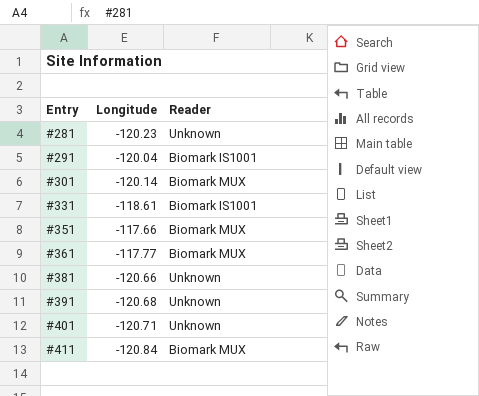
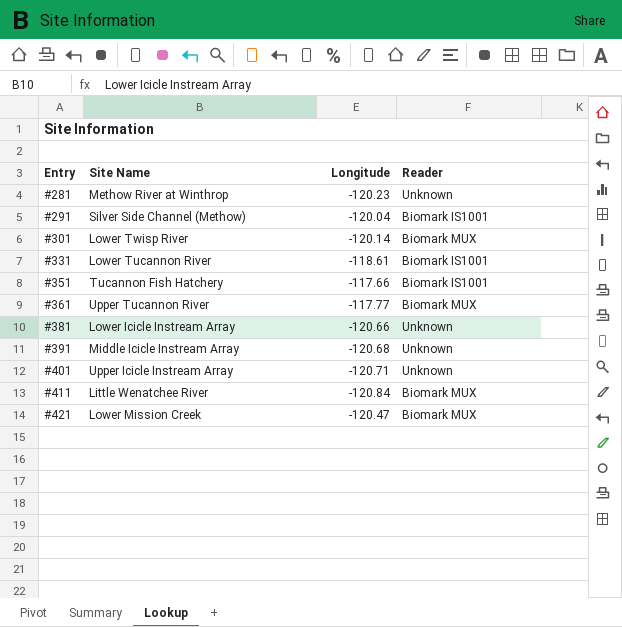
column Site Name | position: none -> 2
#351 | Reader: Biomark MUX -> Biomark IS1001
row #421: none -> Lower Mission Creek | -120.47 | Biomark MUX

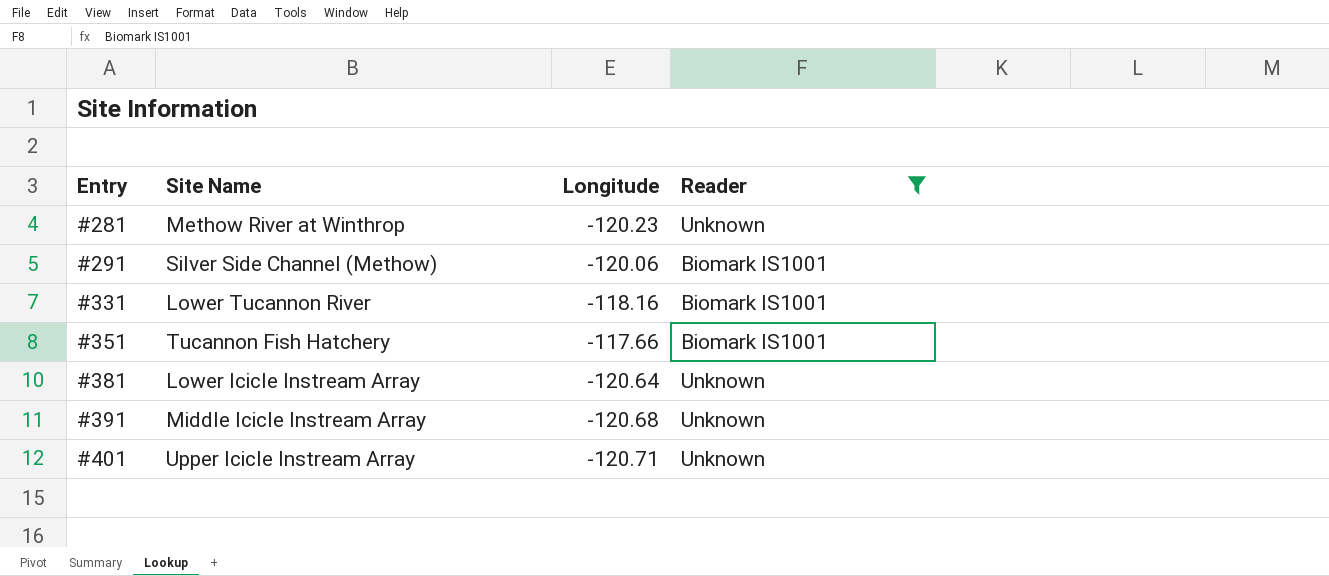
filter: none -> Reader != Biomark MUX
#291 | Longitude: -120.04 -> -120.06
#331 | Longitude: -118.61 -> -118.16
#381 | Longitude: -120.66 -> -120.64

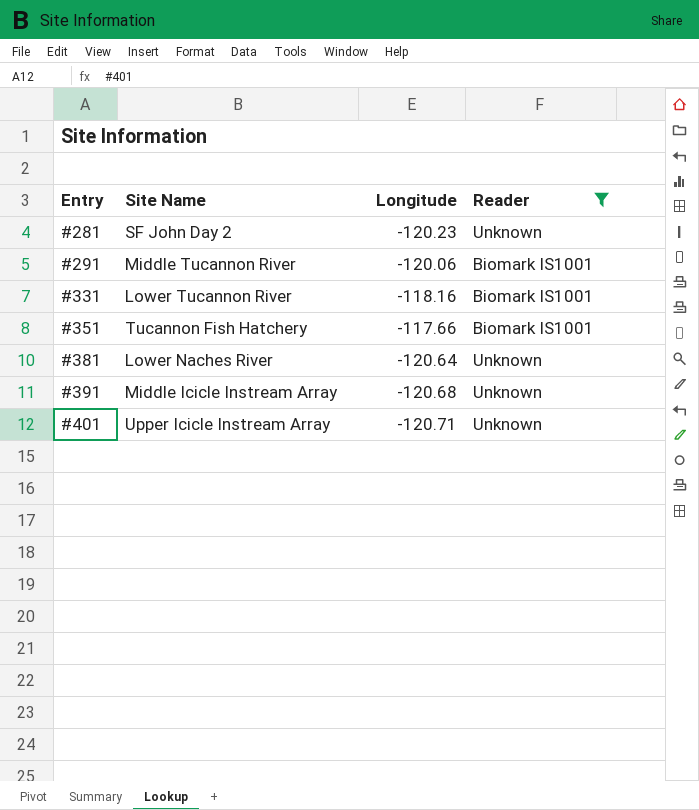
#281 | Site Name: Methow River at Winthrop -> SF John Day 2
#291 | Site Name: Silver Side Channel (Methow) -> Middle Tucannon River
#381 | Site Name: Lower Icicle Instream Array -> Lower Naches River

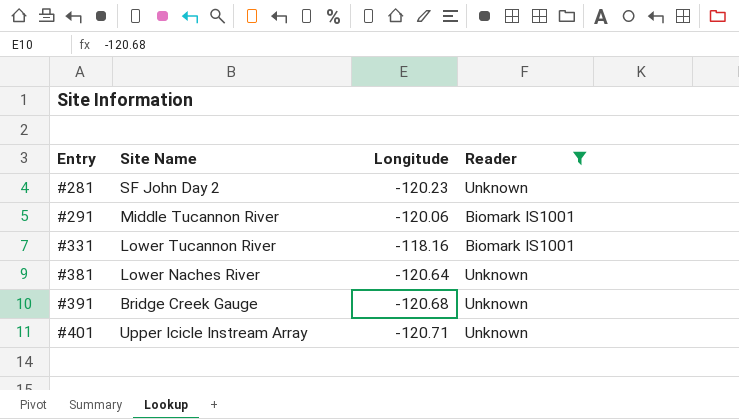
row #351: Tucannon Fish Hatchery | -117.66 | Biomark IS1001 -> none
#391 | Site Name: Middle Icicle Instream Array -> Bridge Creek Gauge

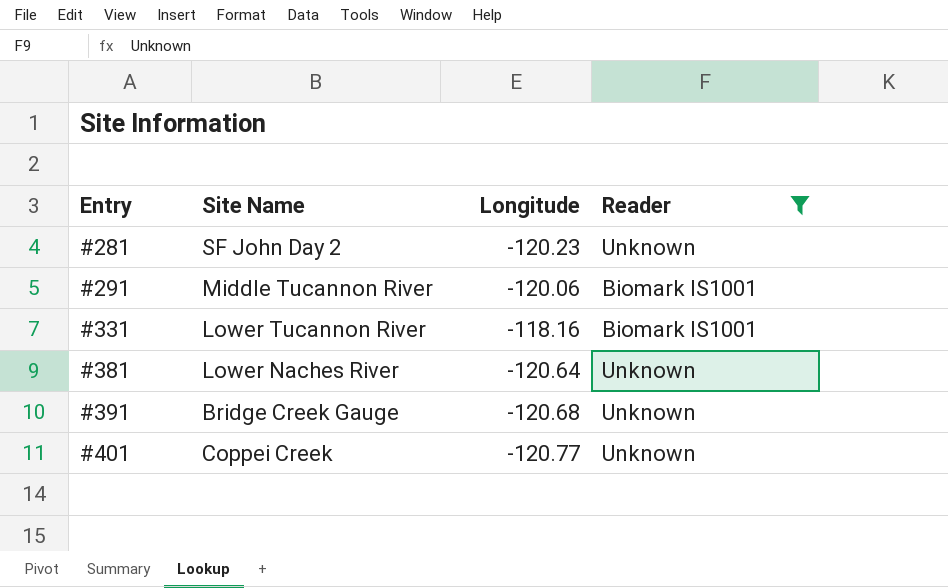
#401 | Site Name: Upper Icicle Instream Array -> Coppei Creek
#401 | Longitude: -120.71 -> -120.77

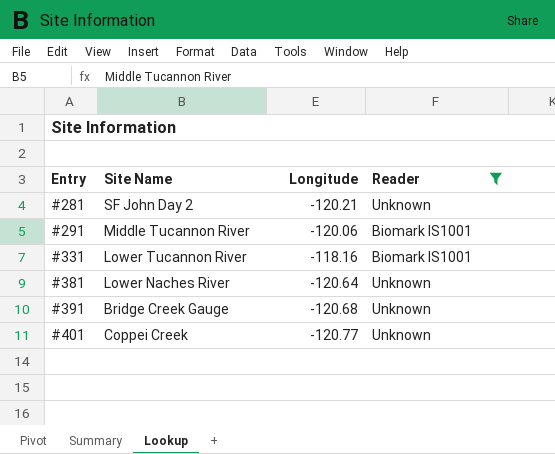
#281 | Longitude: -120.23 -> -120.21

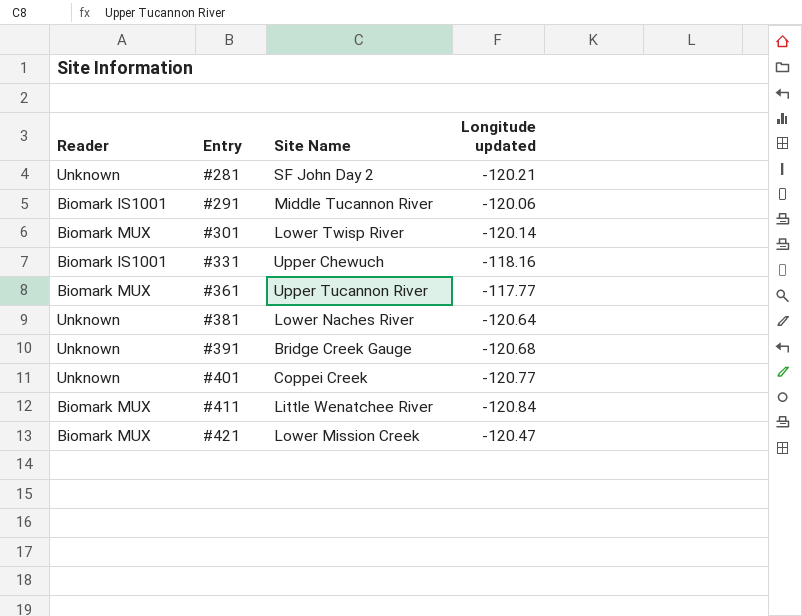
filter: Reader != Biomark MUX -> none
column Reader | position: 4 -> 1
column name: Longitude -> Longitude updated
#331 | Site Name: Lower Tucannon River -> Upper Chewuch

